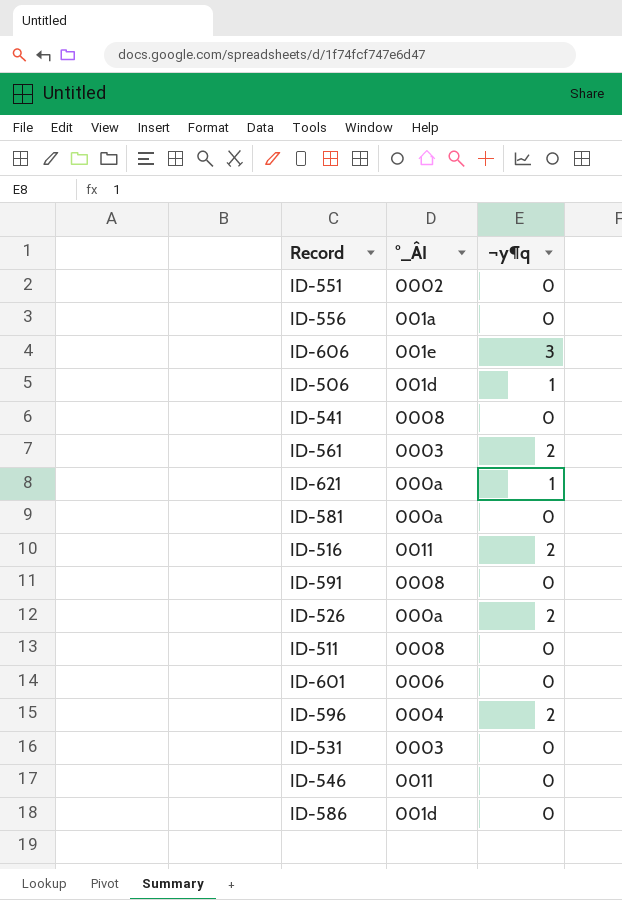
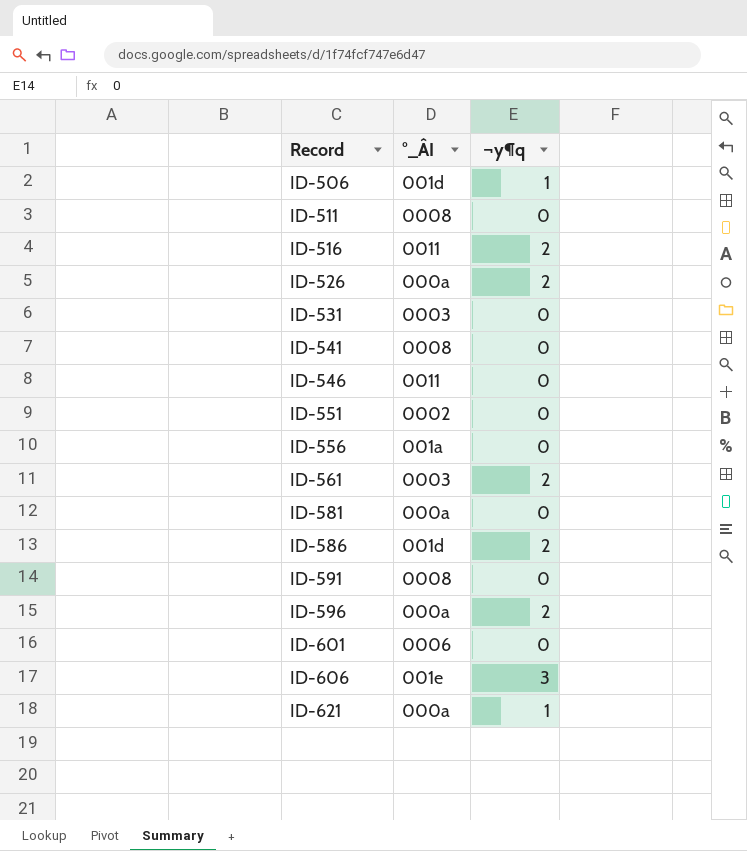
row order: none -> Record ascending
ID-586 | ¬y¶q: 0 -> 2
ID-596 | °_ÂI: 0004 -> 000a

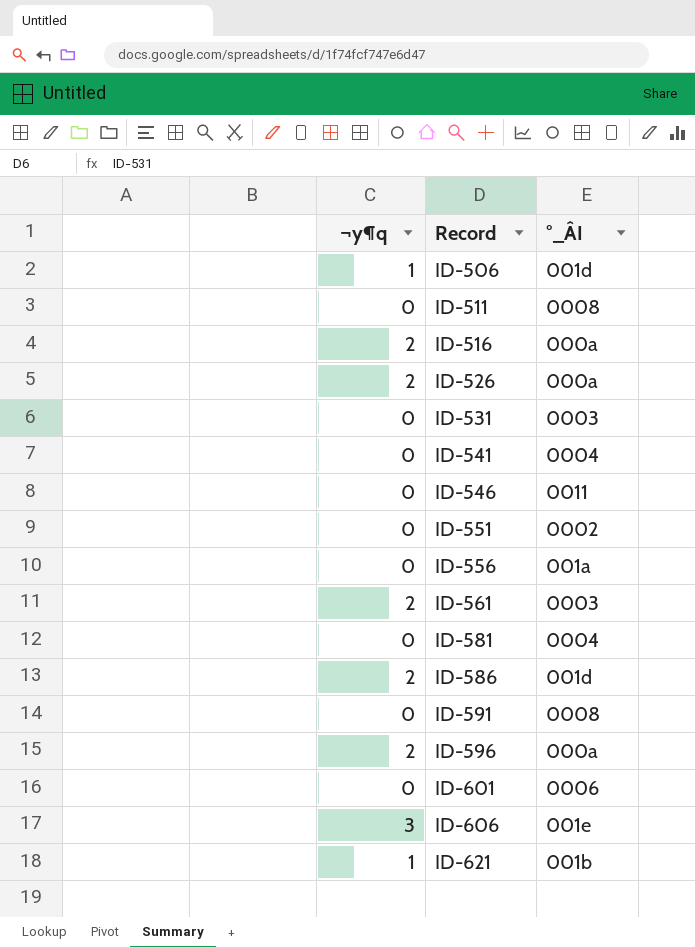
column ¬y¶q | position: 3 -> 1
ID-516 | °_ÂI: 0011 -> 000a
ID-541 | °_ÂI: 0008 -> 0004
ID-581 | °_ÂI: 000a -> 0004
ID-621 | °_ÂI: 000a -> 001b

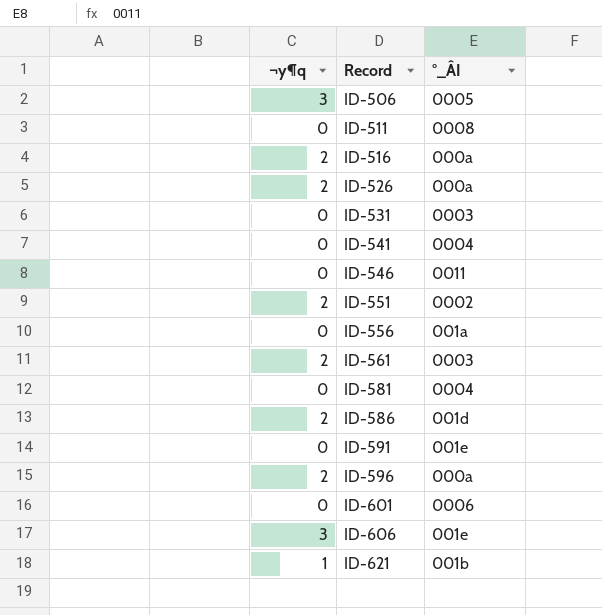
ID-506 | ¬y¶q: 1 -> 3
ID-506 | °_ÂI: 001d -> 0005
ID-551 | ¬y¶q: 0 -> 2
ID-591 | °_ÂI: 0008 -> 001e

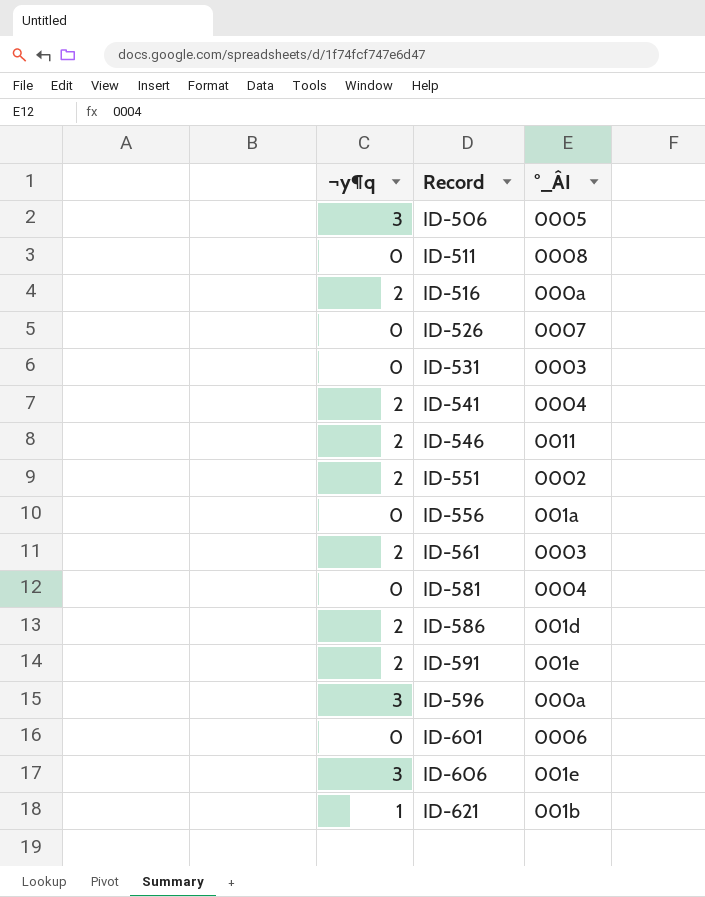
ID-526 | ¬y¶q: 2 -> 0
ID-526 | °_ÂI: 000a -> 0007
ID-541 | ¬y¶q: 0 -> 2
ID-546 | ¬y¶q: 0 -> 2
ID-591 | ¬y¶q: 0 -> 2
ID-596 | ¬y¶q: 2 -> 3

